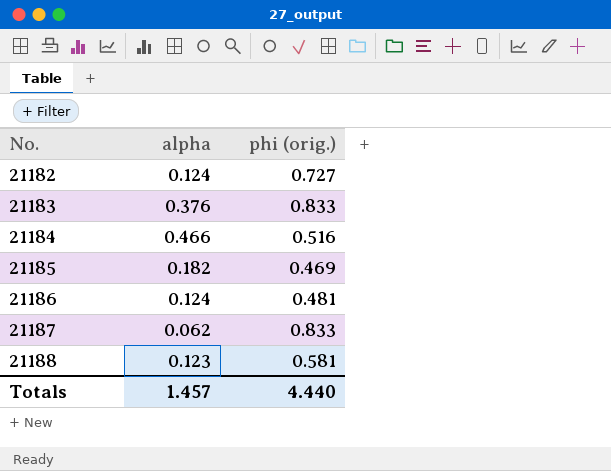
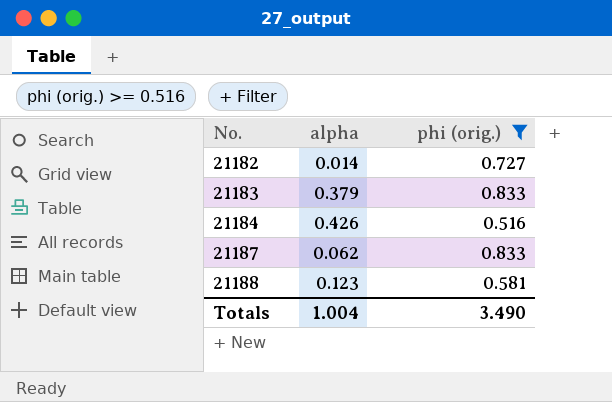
filter: none -> phi (orig.) >= 0.516
21182 | alpha: 0.124 -> 0.014
21183 | alpha: 0.376 -> 0.379
21184 | alpha: 0.466 -> 0.426
Totals | alpha: 1.457 -> 1.004
Totals | phi (orig.): 4.440 -> 3.490

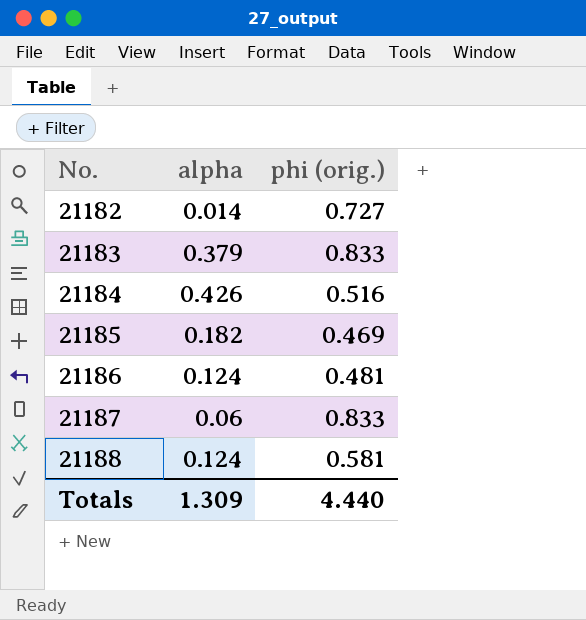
filter: phi (orig.) >= 0.516 -> none
21187 | alpha: 0.062 -> 0.06
21188 | alpha: 0.123 -> 0.124
Totals | alpha: 1.004 -> 1.309
Totals | phi (orig.): 3.490 -> 4.440

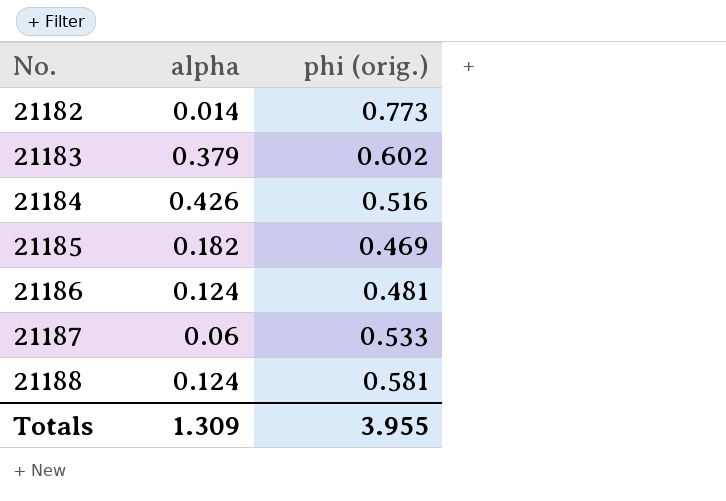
21182 | phi (orig.): 0.727 -> 0.773
21183 | phi (orig.): 0.833 -> 0.602
21187 | phi (orig.): 0.833 -> 0.533
Totals | phi (orig.): 4.440 -> 3.955

